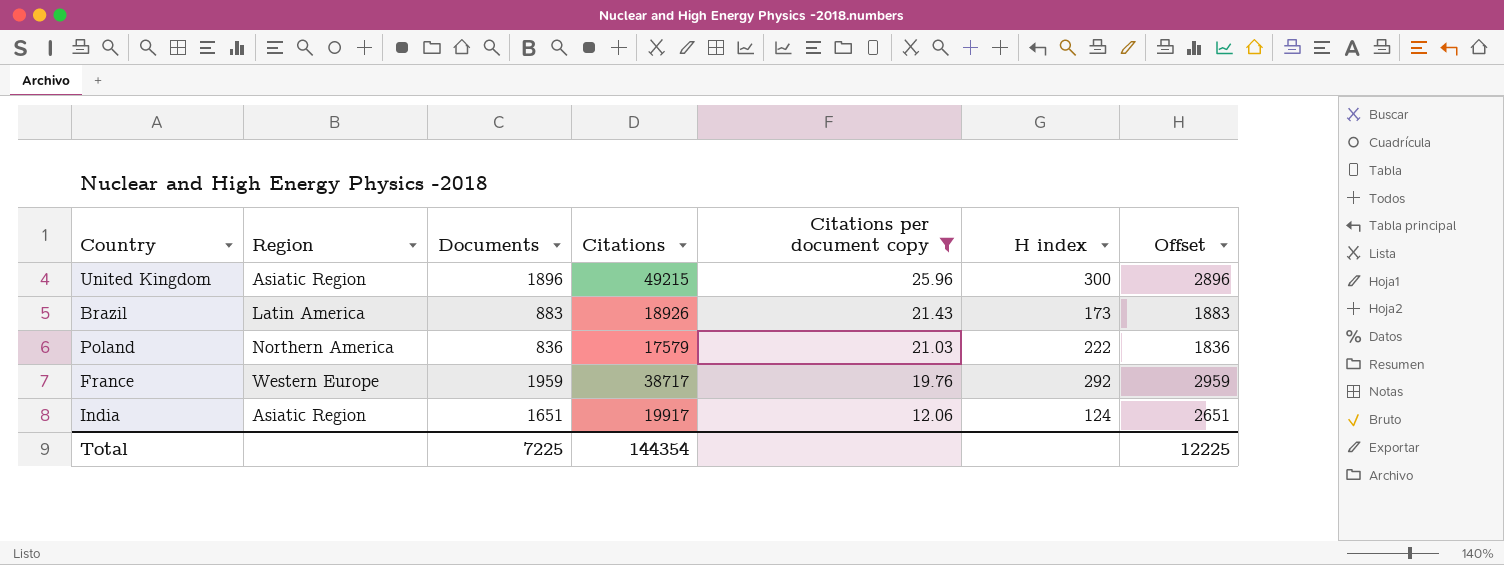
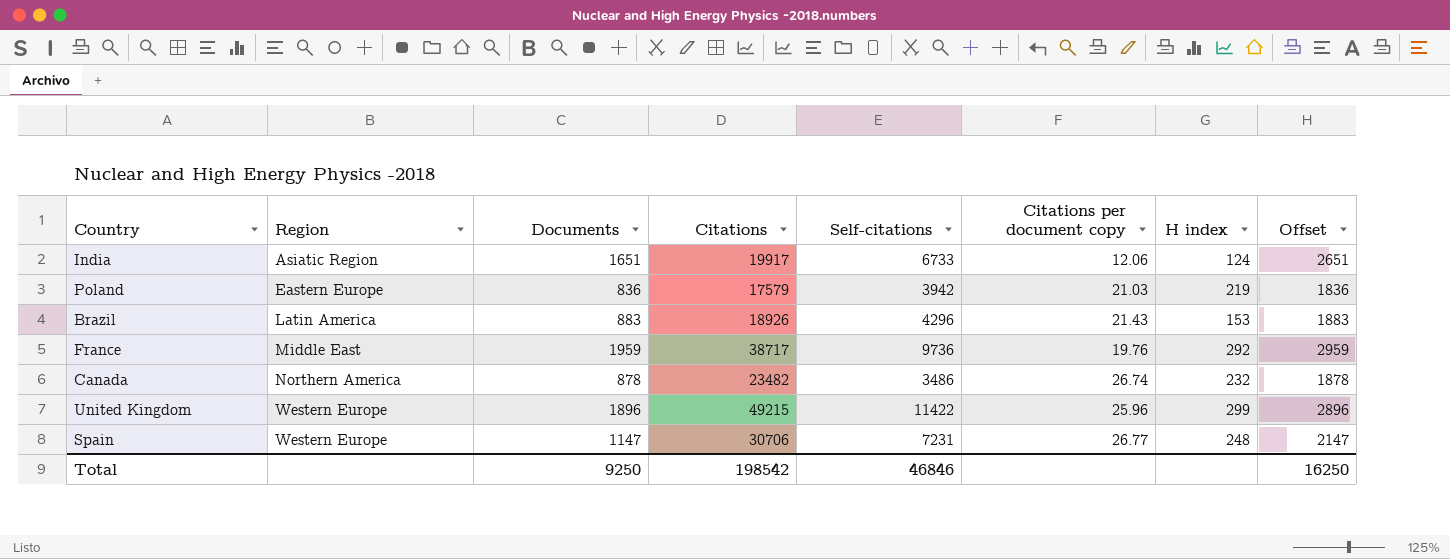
filter: Citations per document copy <= 25.96 -> none
row order: Citations per document copy descending -> Region ascending
column Self-citations | position: none -> 5
Poland | Region: Northern America -> Eastern Europe
Poland | H index: 222 -> 219
Brazil | H index: 173 -> 153
France | Region: Western Europe -> Middle East
United Kingdom | Region: Asiatic Region -> Western Europe
United Kingdom | H index: 300 -> 299
Total | Documents: 7225 -> 9250
Total | Citations: 144354 -> 198542
Total | Offset: 12225 -> 16250

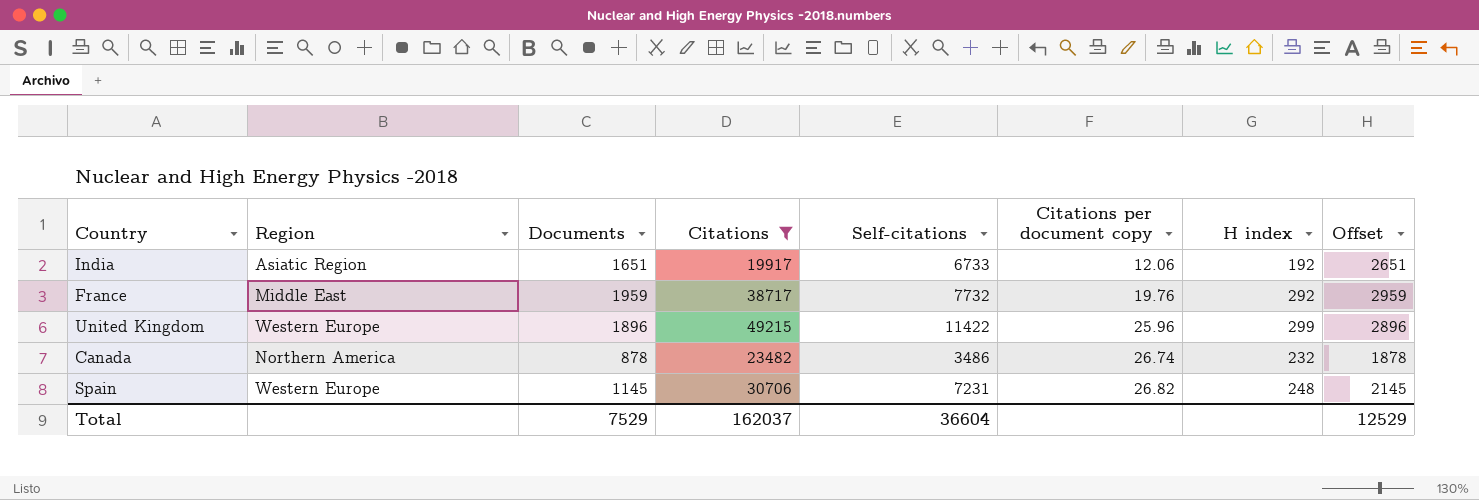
filter: none -> Citations >= 19917
row order: Region ascending -> Citations per document copy ascending
India | H index: 124 -> 192
France | Self-citations: 9736 -> 7732
Spain | Documents: 1147 -> 1145
Spain | Citations per document copy: 26.77 -> 26.82
Spain | Offset: 2147 -> 2145
Total | Documents: 9250 -> 7529
Total | Citations: 198542 -> 162037
Total | Self-citations: 46846 -> 36604
Total | Offset: 16250 -> 12529

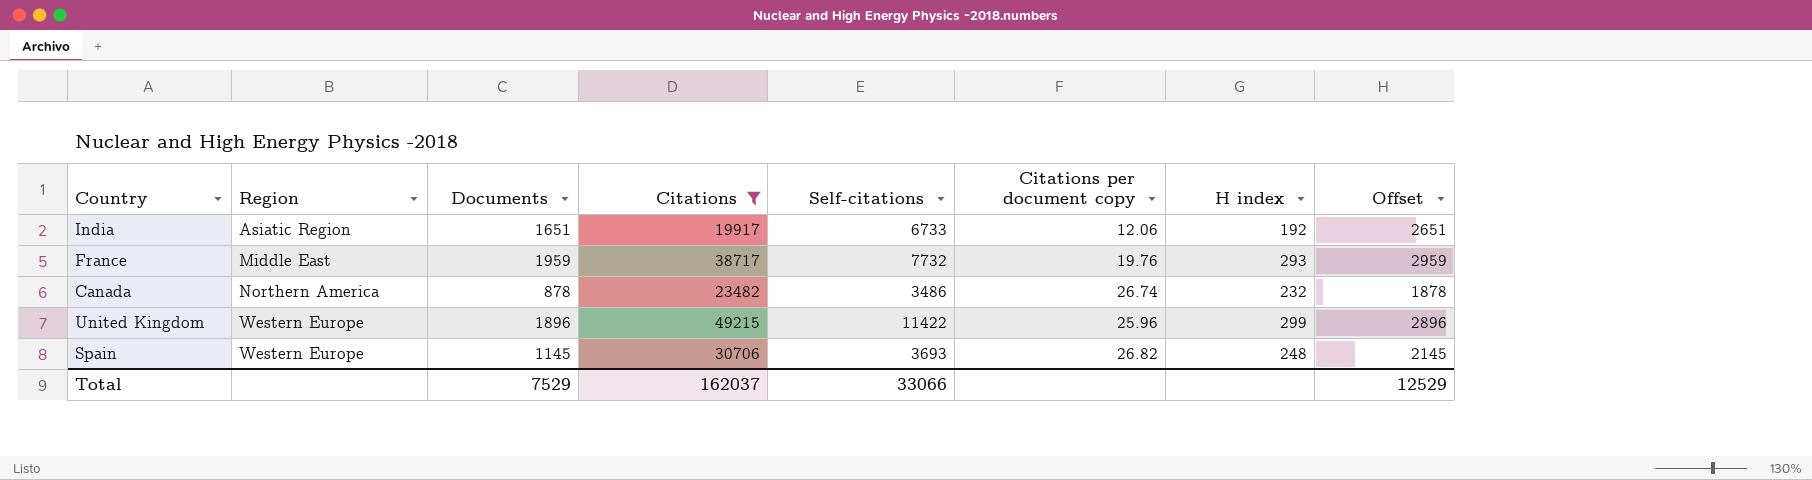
row order: Citations per document copy ascending -> Region ascending
France | H index: 292 -> 293
Spain | Self-citations: 7231 -> 3693
Total | Self-citations: 36604 -> 33066

